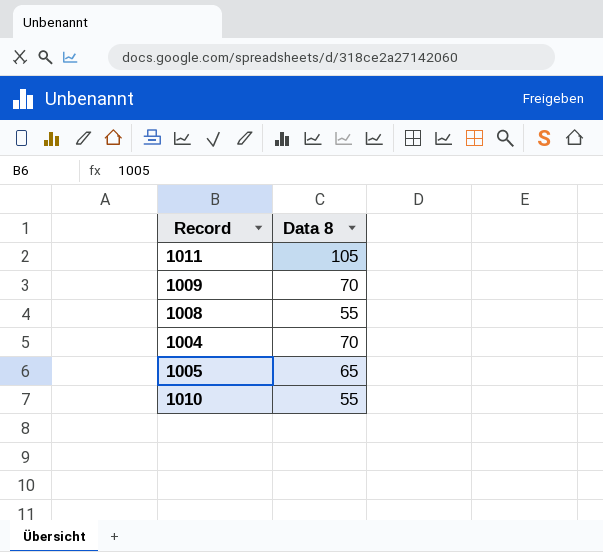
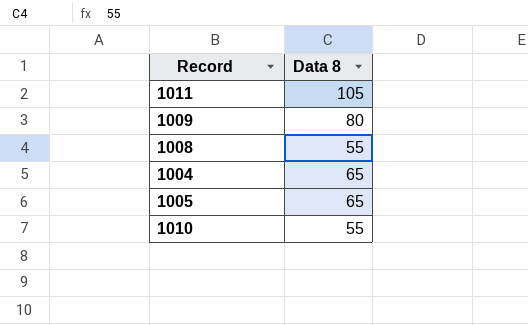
1009 | Data 8: 70 -> 80
1004 | Data 8: 70 -> 65

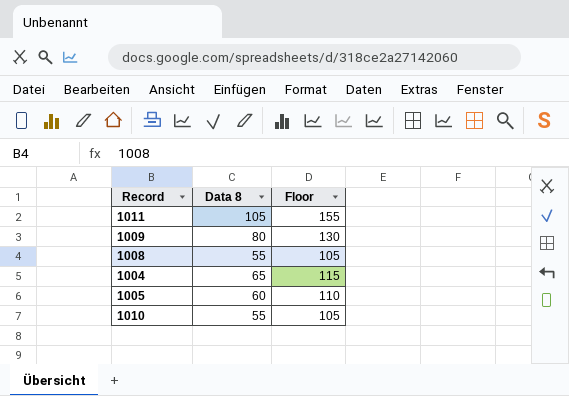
column Floor | formula: none -> [Data 8] + 50
1005 | Data 8: 65 -> 60

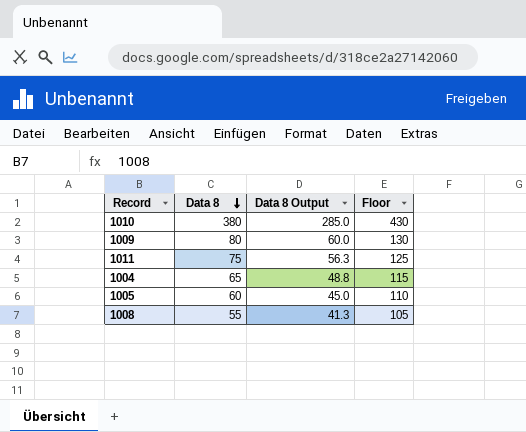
row order: none -> Data 8 descending
column Data 8 Output | formula: none -> [Data 8] * 0.75
1010 | Data 8: 55 -> 380
1010 | Floor: 105 -> 430
1011 | Data 8: 105 -> 75
1011 | Floor: 155 -> 125

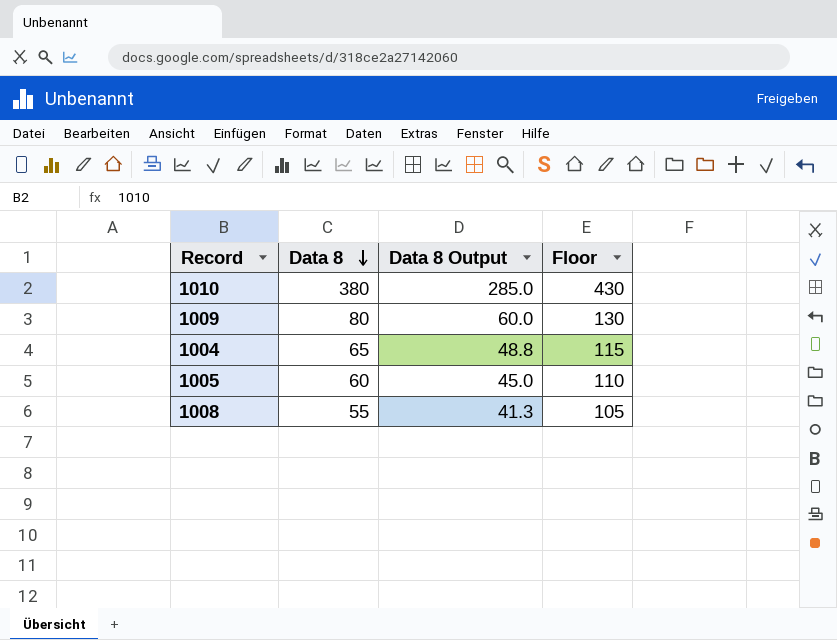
row 1011: 75 | 56.3 | 125 -> none

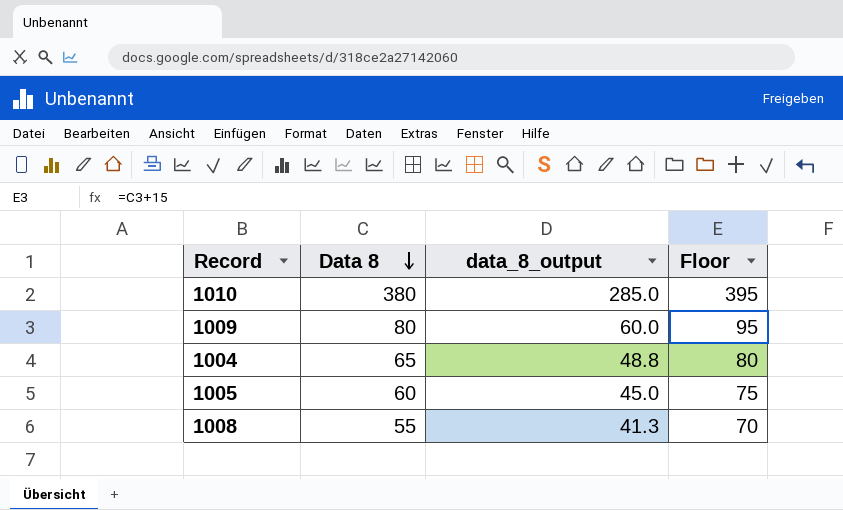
column name: Data 8 Output -> data_8_output
column Floor | formula: [Data 8] + 50 -> [Data 8] + 15

